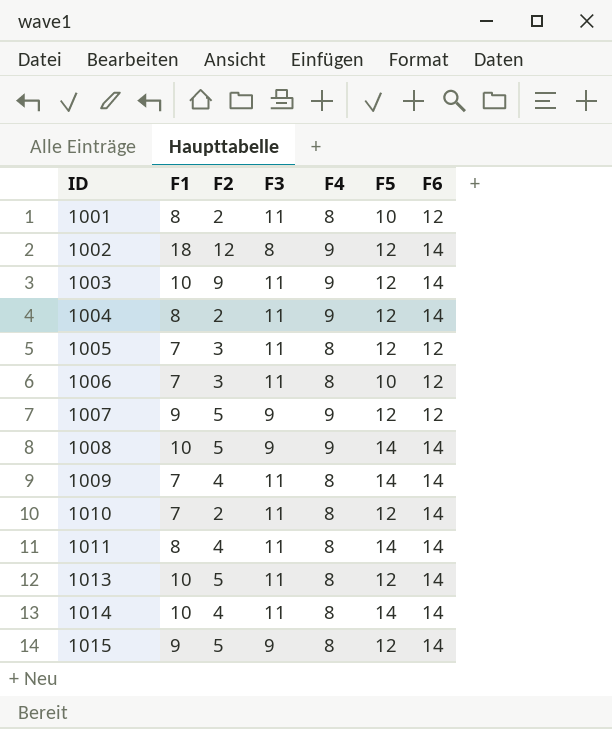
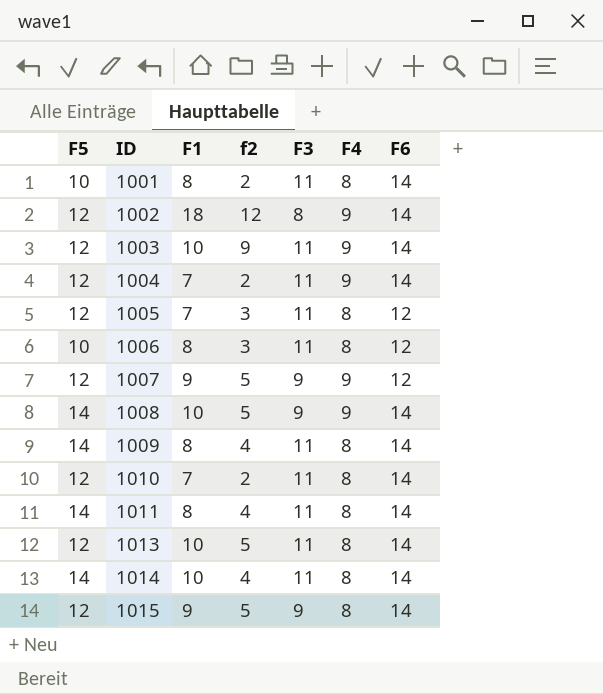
column F5 | position: 6 -> 1
column name: F2 -> f2
1001 | F6: 12 -> 14
1004 | F1: 8 -> 7
1006 | F1: 7 -> 8
1009 | F1: 7 -> 8

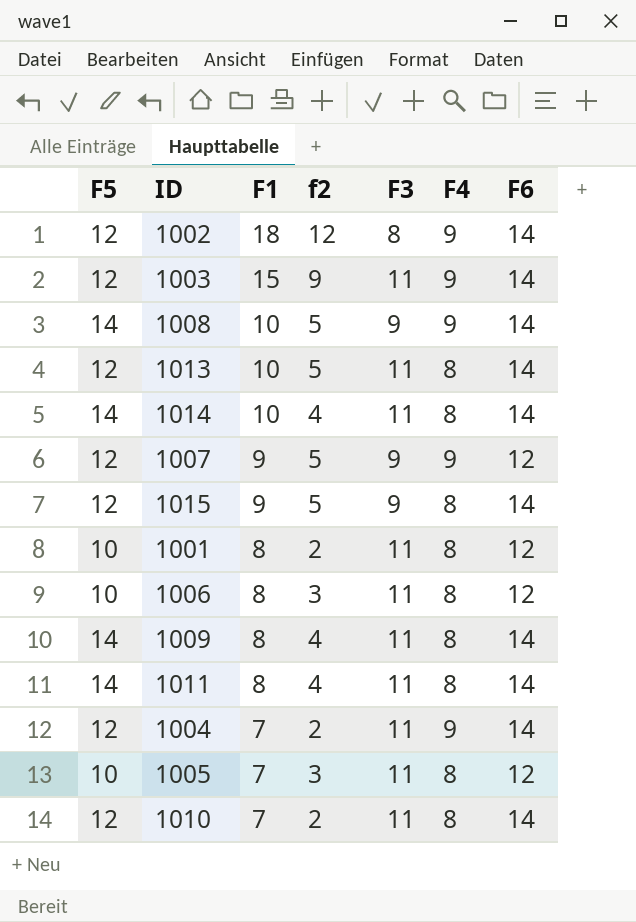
row order: ID ascending -> F1 descending
1003 | F1: 10 -> 15
1001 | F6: 14 -> 12
1005 | F5: 12 -> 10

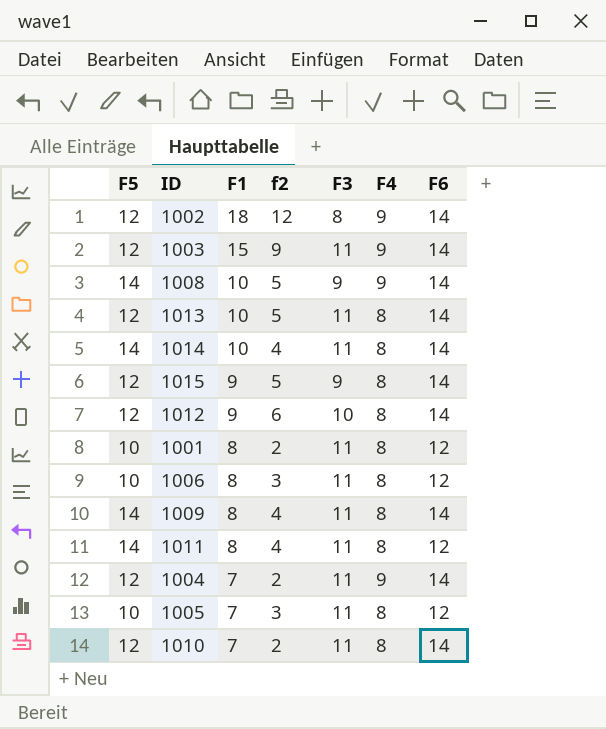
row 1007: 12 | 9 | 5 | 9 | 9 | 12 -> none
row 1012: none -> 12 | 9 | 6 | 10 | 8 | 14
1011 | F6: 14 -> 12

